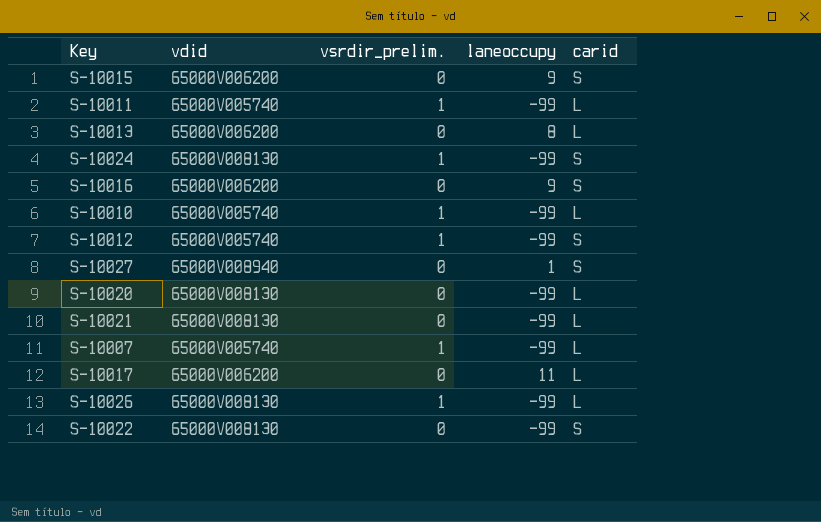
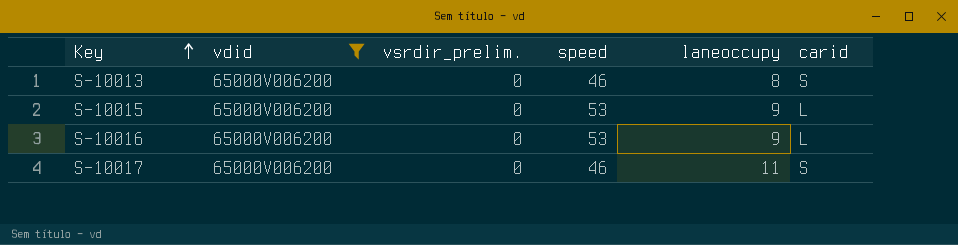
filter: none -> vdid = 65000V006200
row order: none -> Key ascending
column speed | position: none -> 4
S-10013 | carid: L -> S
S-10015 | carid: S -> L
S-10016 | carid: S -> L
S-10017 | carid: L -> S

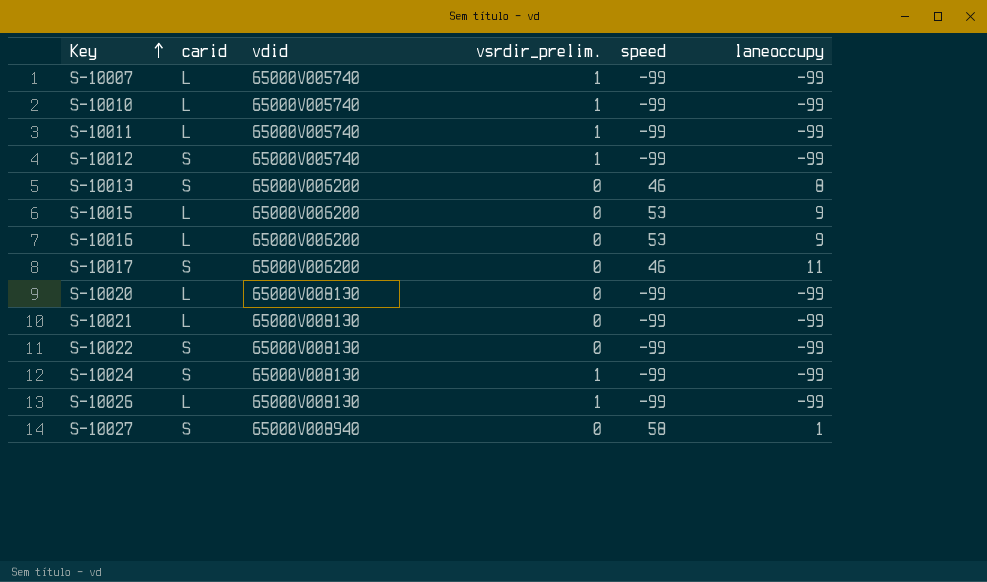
filter: vdid = 65000V006200 -> none
column carid | position: 6 -> 2

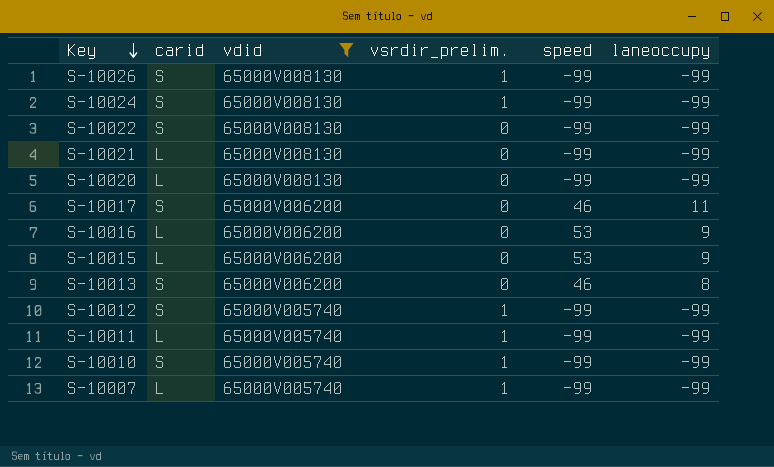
filter: none -> vdid != 65000V008940
row order: Key ascending -> Key descending
S-10026 | carid: L -> S
S-10010 | carid: L -> S

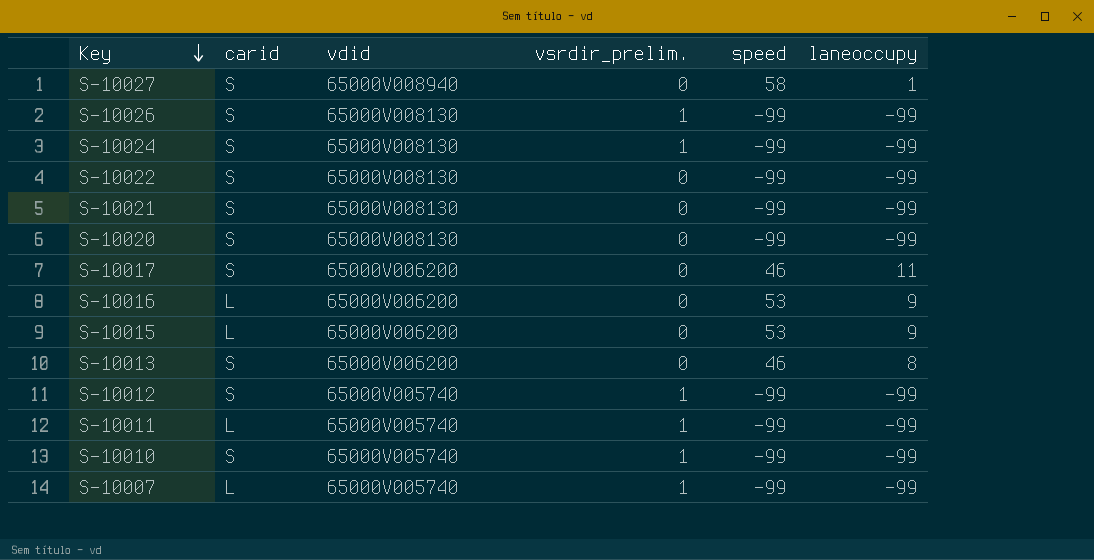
filter: vdid != 65000V008940 -> none
S-10021 | carid: L -> S
S-10020 | carid: L -> S

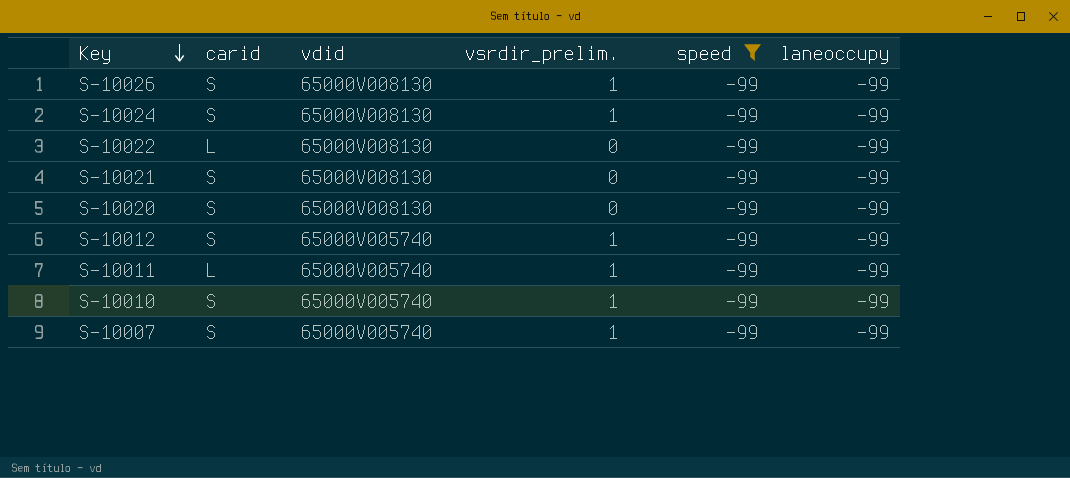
filter: none -> speed = -99
S-10022 | carid: S -> L
S-10007 | carid: L -> S

